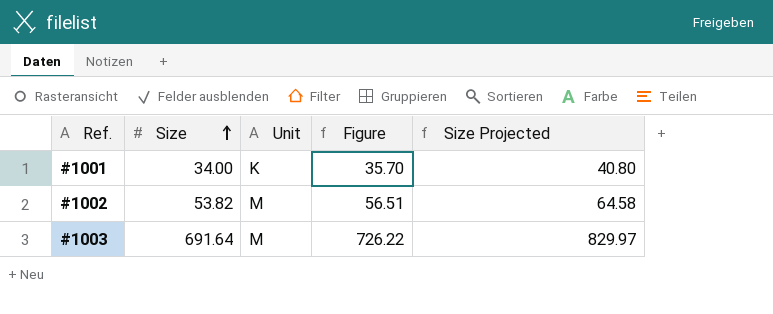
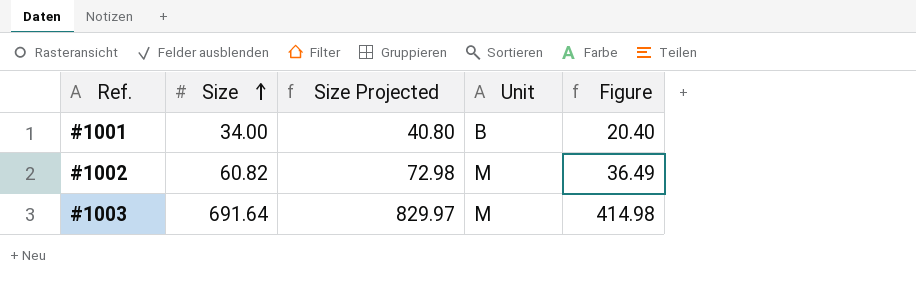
column Size Projected | position: 5 -> 3
column Figure | formula: [Size] * 1.05 -> [Size] * 0.6
#1001 | Unit: K -> B
#1002 | Size: 53.82 -> 60.82
#1002 | Size Projected: 64.58 -> 72.98

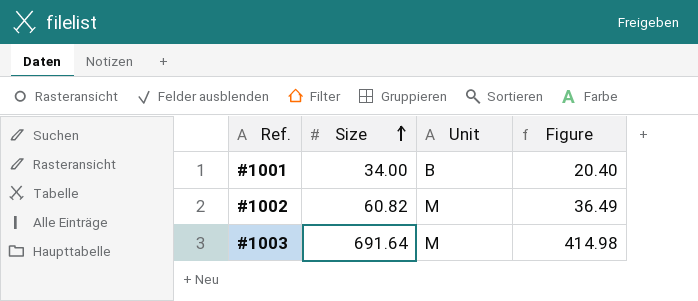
column Size Projected | formula: [Size] * 1.2 -> none

